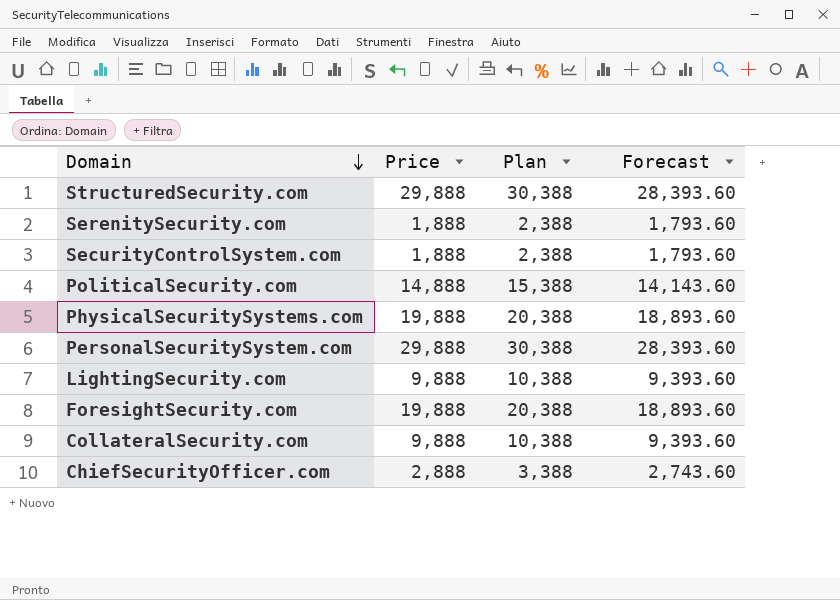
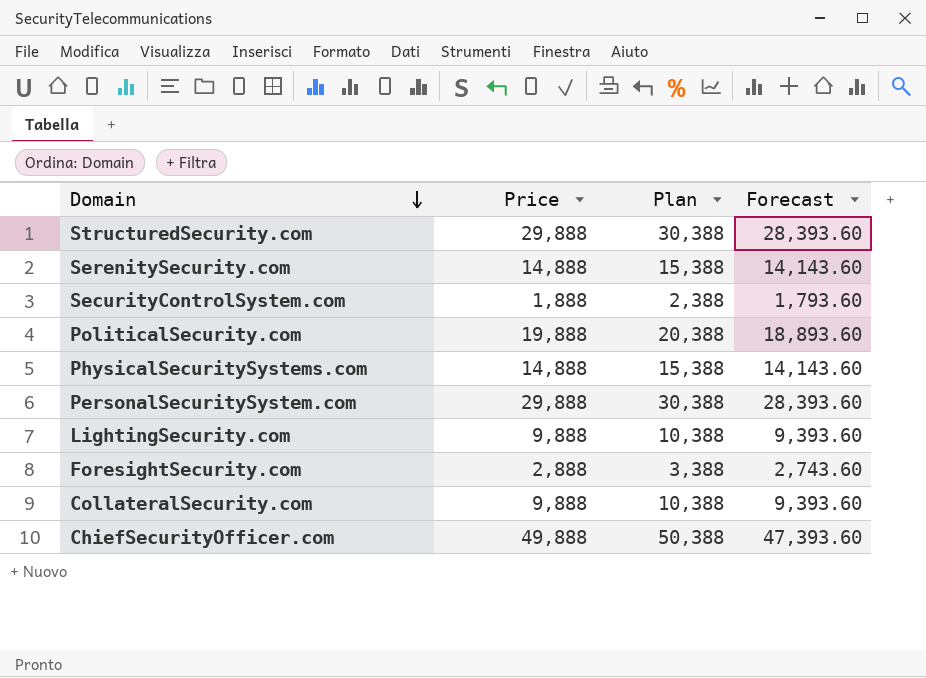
SerenitySecurity.com | Price: 1,888 -> 14,888
SerenitySecurity.com | Plan: 2,388 -> 15,388
SerenitySecurity.com | Forecast: 1,793.60 -> 14,143.60
PoliticalSecurity.com | Price: 14,888 -> 19,888
PoliticalSecurity.com | Plan: 15,388 -> 20,388
PoliticalSecurity.com | Forecast: 14,143.60 -> 18,893.60
PhysicalSecuritySystems.com | Price: 19,888 -> 14,888
PhysicalSecuritySystems.com | Plan: 20,388 -> 15,388
PhysicalSecuritySystems.com | Forecast: 18,893.60 -> 14,143.60
ForesightSecurity.com | Price: 19,888 -> 2,888
ForesightSecurity.com | Plan: 20,388 -> 3,388
ForesightSecurity.com | Forecast: 18,893.60 -> 2,743.60
ChiefSecurityOfficer.com | Price: 2,888 -> 49,888
ChiefSecurityOfficer.com | Plan: 3,388 -> 50,388
ChiefSecurityOfficer.com | Forecast: 2,743.60 -> 47,393.60

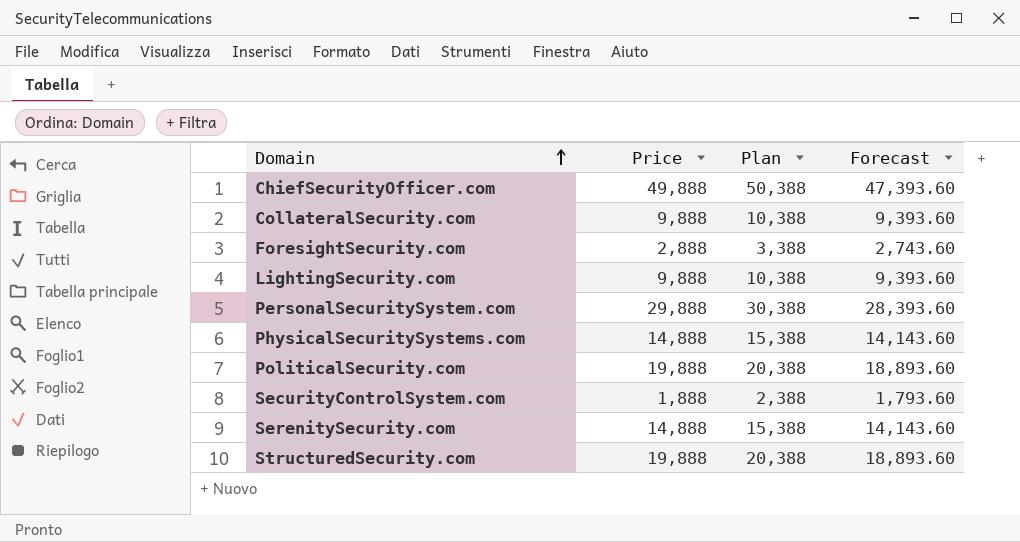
row order: Domain descending -> Domain ascending
StructuredSecurity.com | Price: 29,888 -> 19,888
StructuredSecurity.com | Plan: 30,388 -> 20,388
StructuredSecurity.com | Forecast: 28,393.60 -> 18,893.60

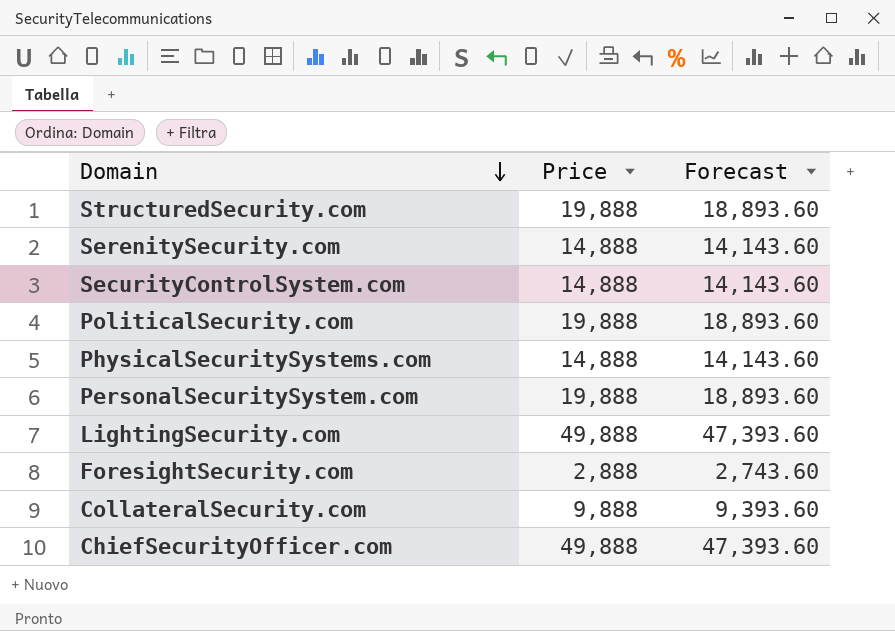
row order: Domain ascending -> Domain descending
column Plan | formula: [Price] + 500 -> none
SecurityControlSystem.com | Price: 1,888 -> 14,888
SecurityControlSystem.com | Forecast: 1,793.60 -> 14,143.60
PersonalSecuritySystem.com | Price: 29,888 -> 19,888
PersonalSecuritySystem.com | Forecast: 28,393.60 -> 18,893.60
LightingSecurity.com | Price: 9,888 -> 49,888
LightingSecurity.com | Forecast: 9,393.60 -> 47,393.60

